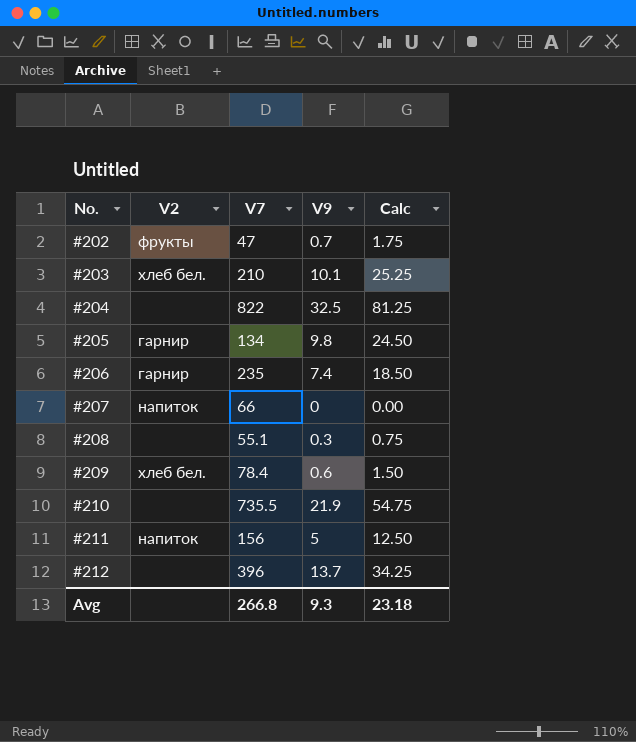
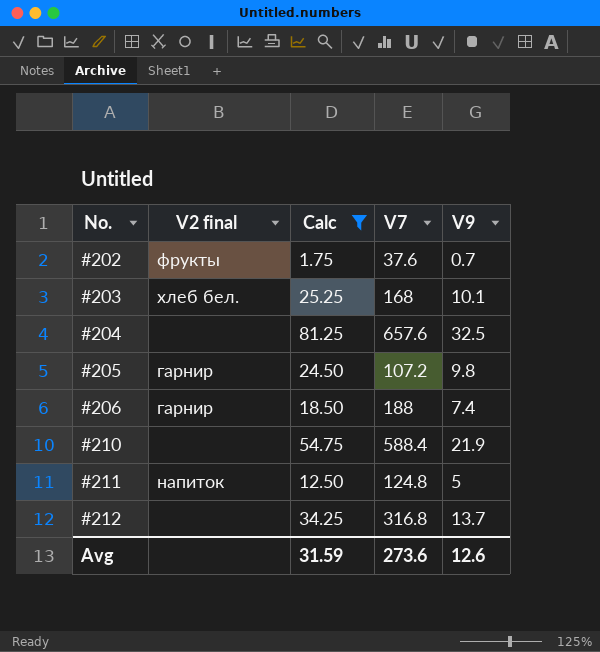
filter: none -> Calc >= 1.75
column name: V2 -> V2 final
column Calc | position: 5 -> 3
#202 | V7: 47 -> 37.6
#203 | V7: 210 -> 168
#204 | V7: 822 -> 657.6
#205 | V7: 134 -> 107.2
#206 | V7: 235 -> 188
#210 | V7: 735.5 -> 588.4
#211 | V7: 156 -> 124.8
#212 | V7: 396 -> 316.8
Avg | Calc: 23.18 -> 31.59
Avg | V7: 266.8 -> 273.6
Avg | V9: 9.3 -> 12.6

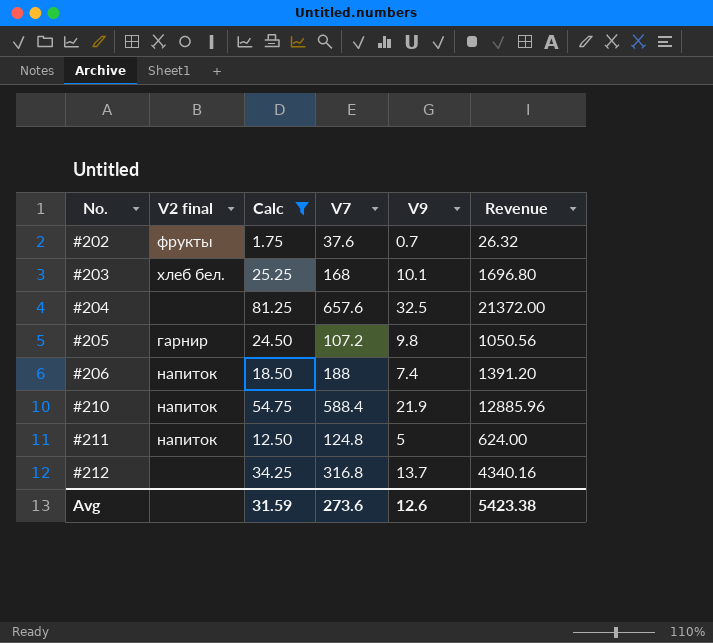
column Revenue | formula: none -> [V7] * [V9]
#206 | V2 final: гарнир -> напиток
#210 | V2 final: none -> напиток

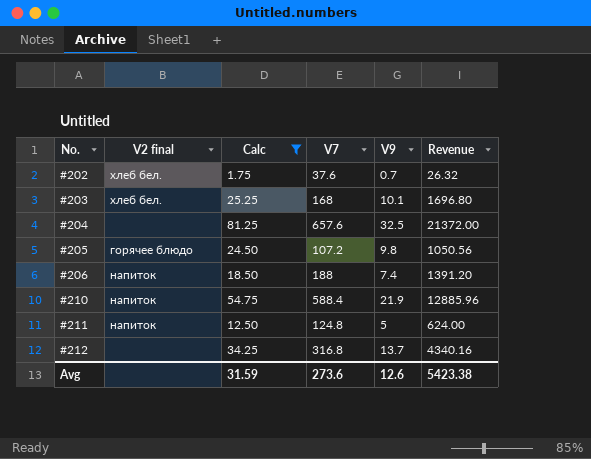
#202 | V2 final: фрукты -> хлеб бел.
#205 | V2 final: гарнир -> горячее блюдо

